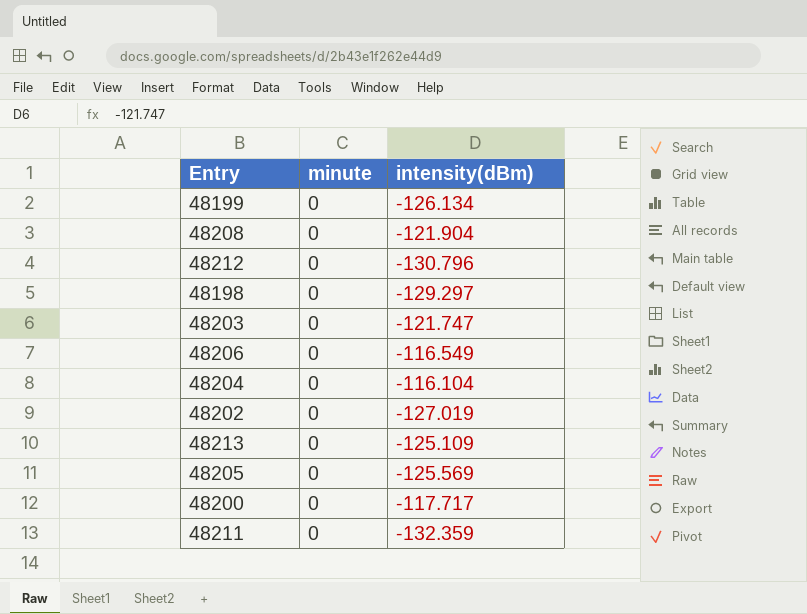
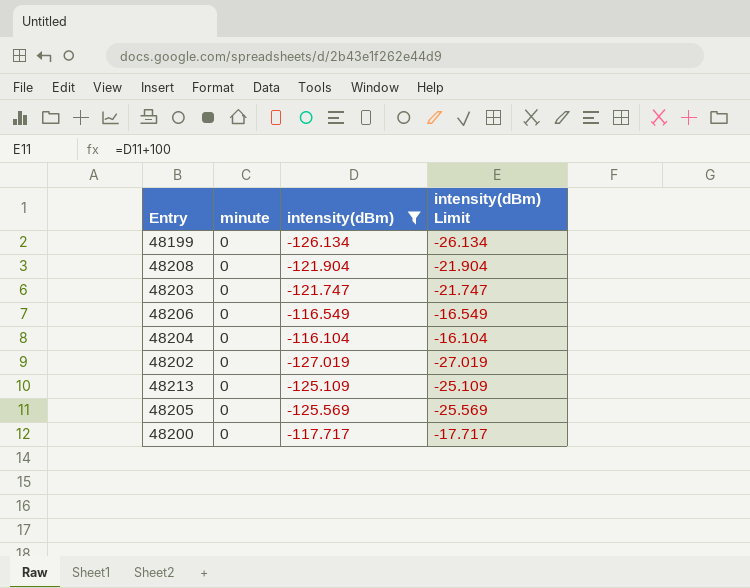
filter: none -> intensity(dBm) >= -127.019
column intensity(dBm) Limit | formula: none -> [intensity(dBm)] + 100

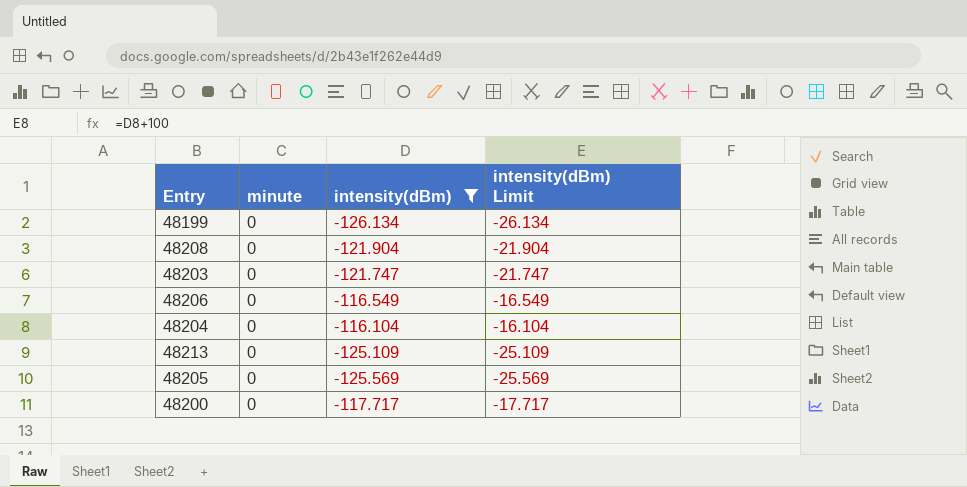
row 48202: 0 | -127.019 | -27.019 -> none

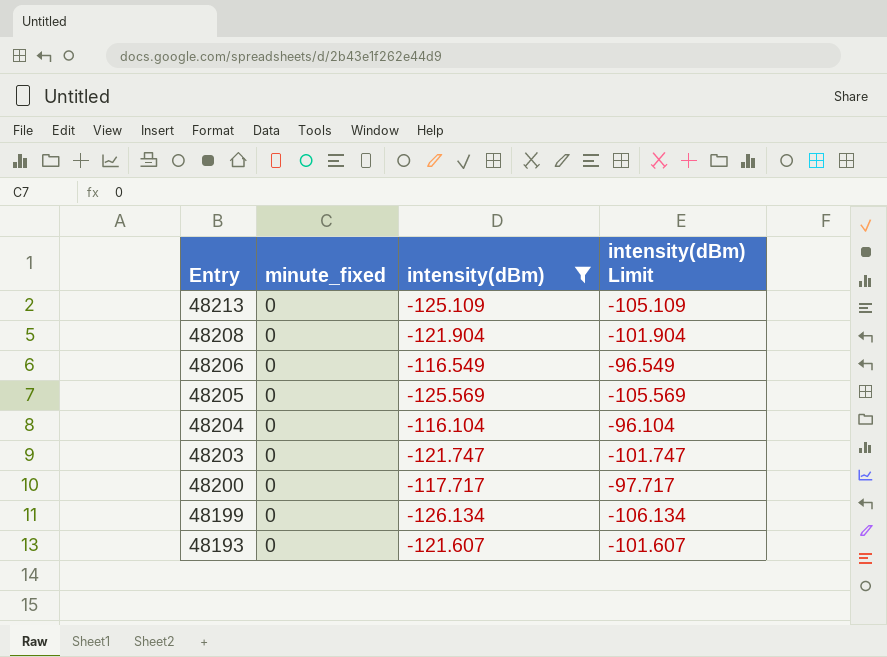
row order: none -> Entry descending
column name: minute -> minute_fixed
column intensity(dBm) Limit | formula: [intensity(dBm)] + 100 -> [intensity(dBm)] + 20
row 48193: none -> 0 | -121.607 | -101.607

